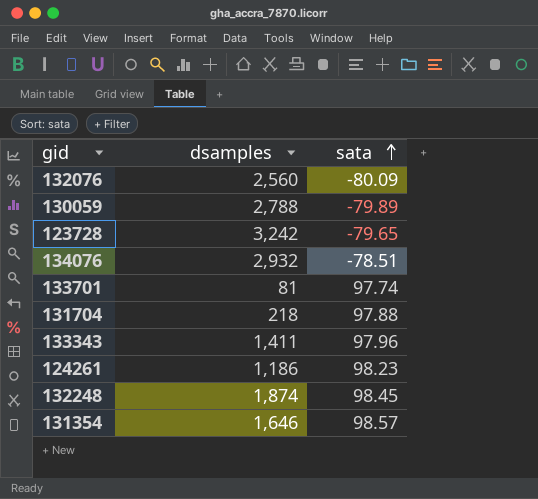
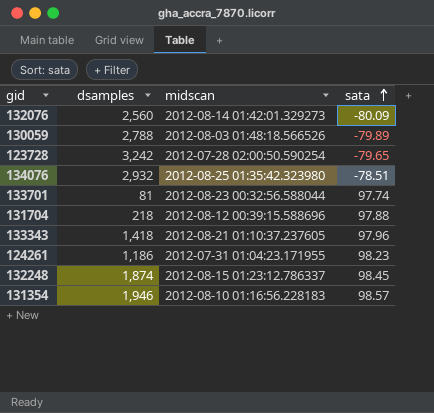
column midscan | position: none -> 3
133343 | dsamples: 1,411 -> 1,418
131354 | dsamples: 1,646 -> 1,946

